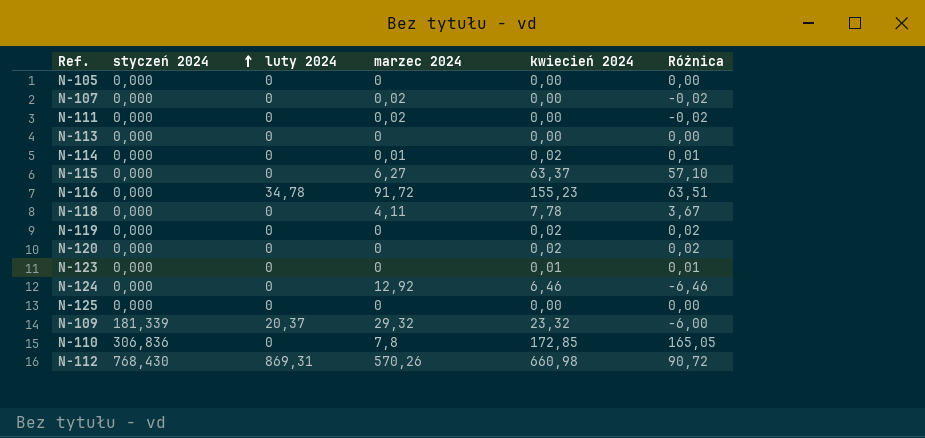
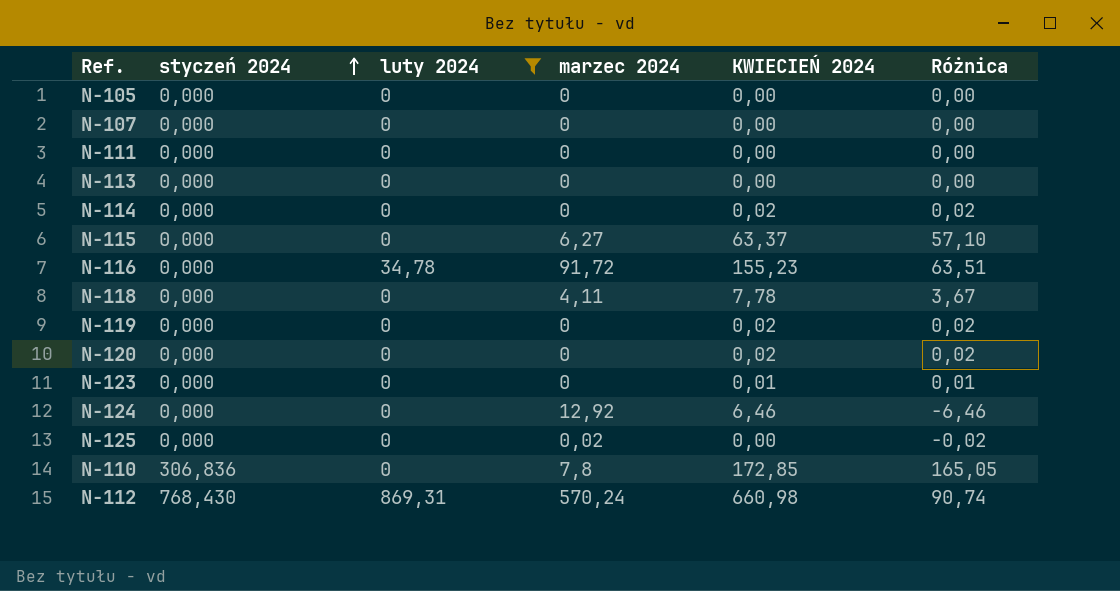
filter: none -> luty 2024 != 20,37
column name: kwiecień 2024 -> KWIECIEŃ 2024
N-107 | marzec 2024: 0,02 -> 0
N-107 | Różnica: -0,02 -> 0,00
N-111 | marzec 2024: 0,02 -> 0
N-111 | Różnica: -0,02 -> 0,00
N-114 | marzec 2024: 0,01 -> 0
N-114 | Różnica: 0,01 -> 0,02
N-125 | marzec 2024: 0 -> 0,02
N-125 | Różnica: 0,00 -> -0,02
N-112 | marzec 2024: 570,26 -> 570,24
N-112 | Różnica: 90,72 -> 90,74

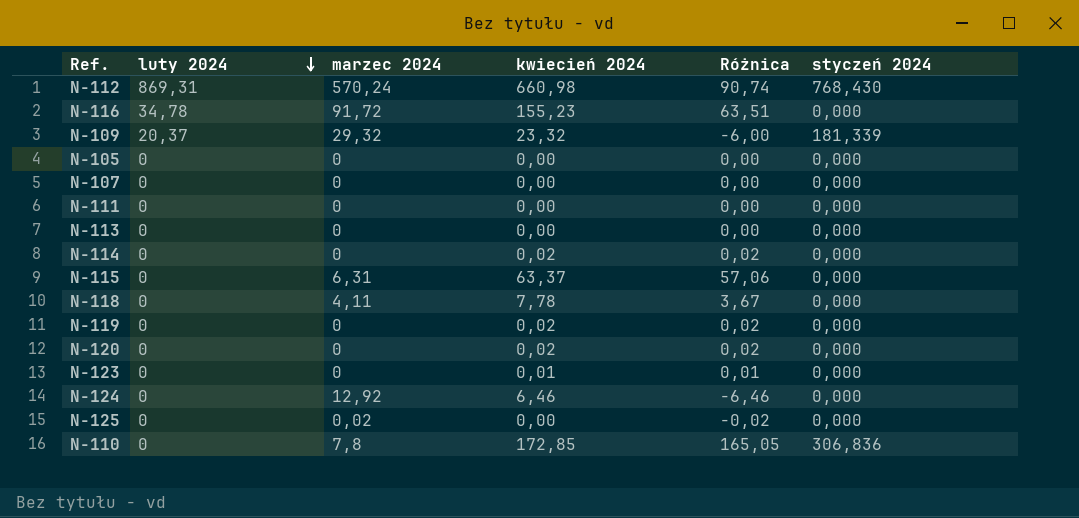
filter: luty 2024 != 20,37 -> none
row order: styczeń 2024 ascending -> luty 2024 descending
column name: KWIECIEŃ 2024 -> kwiecień 2024
column styczeń 2024 | position: 2 -> 6
N-115 | marzec 2024: 6,27 -> 6,31
N-115 | Różnica: 57,10 -> 57,06

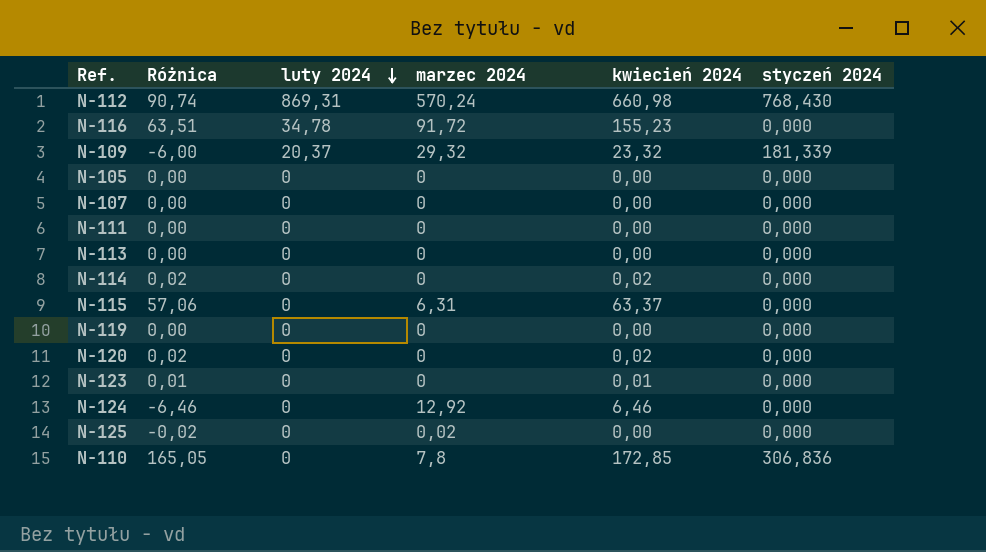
column Różnica | position: 5 -> 2
row N-118: 0 | 4,11 | 7,78 | 3,67 | 0,000 -> none
N-119 | Różnica: 0,02 -> 0,00
N-119 | kwiecień 2024: 0,02 -> 0,00

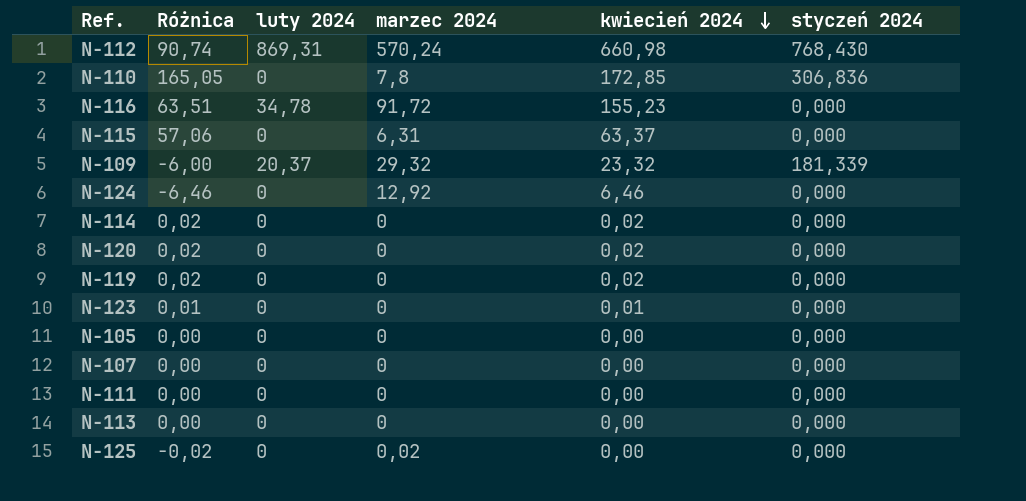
row order: luty 2024 descending -> kwiecień 2024 descending
N-119 | Różnica: 0,00 -> 0,02
N-119 | kwiecień 2024: 0,00 -> 0,02

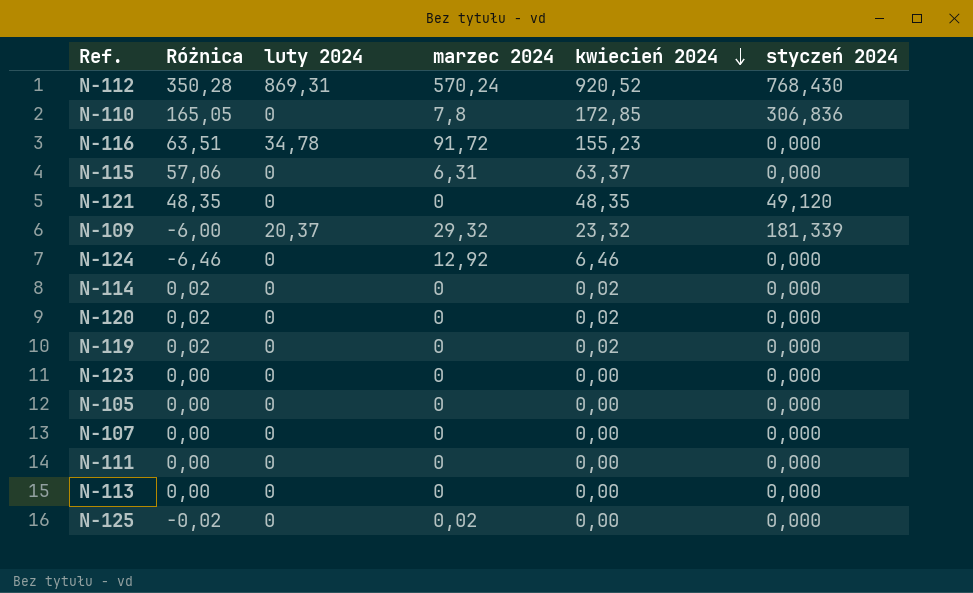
N-112 | Różnica: 90,74 -> 350,28
N-112 | kwiecień 2024: 660,98 -> 920,52
row N-121: none -> 48,35 | 0 | 0 | 48,35 | 49,120
N-123 | Różnica: 0,01 -> 0,00
N-123 | kwiecień 2024: 0,01 -> 0,00

